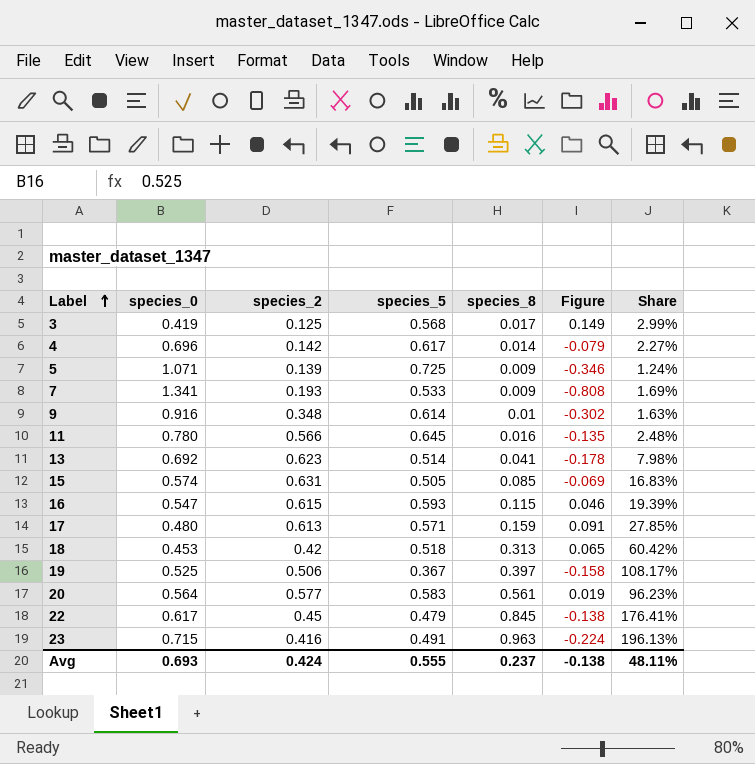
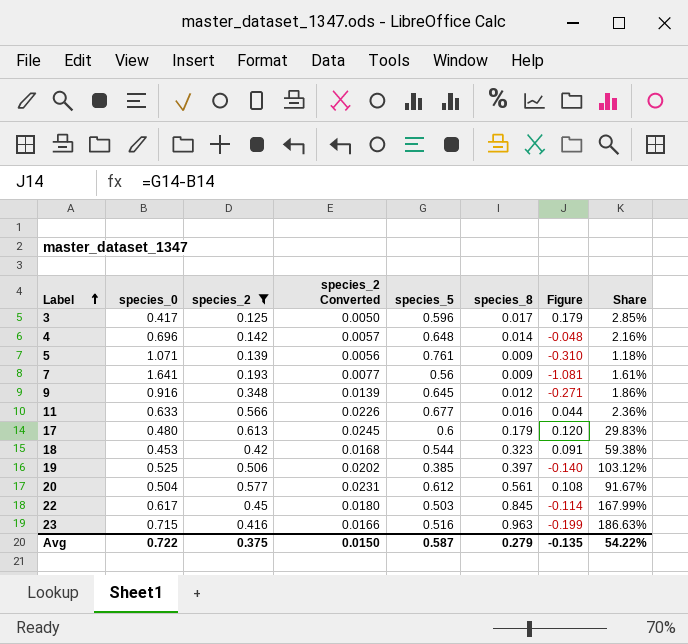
filter: none -> species_2 <= 0.613
column species_2 Converted | formula: none -> [species_2] * 0.04
3 | species_0: 0.419 -> 0.417
3 | species_5: 0.568 -> 0.596
3 | Figure: 0.149 -> 0.179
3 | Share: 2.99% -> 2.85%
4 | species_5: 0.617 -> 0.648
4 | Figure: -0.079 -> -0.048
4 | Share: 2.27% -> 2.16%
5 | species_5: 0.725 -> 0.761
5 | Figure: -0.346 -> -0.310
5 | Share: 1.24% -> 1.18%
7 | species_0: 1.341 -> 1.641
7 | species_5: 0.533 -> 0.56
7 | Figure: -0.808 -> -1.081
7 | Share: 1.69% -> 1.61%
9 | species_5: 0.614 -> 0.645
9 | species_8: 0.01 -> 0.012
9 | Figure: -0.302 -> -0.271
9 | Share: 1.63% -> 1.86%
11 | species_0: 0.780 -> 0.633
11 | species_5: 0.645 -> 0.677
11 | Figure: -0.135 -> 0.044
11 | Share: 2.48% -> 2.36%
17 | species_5: 0.571 -> 0.6
17 | species_8: 0.159 -> 0.179
17 | Figure: 0.091 -> 0.120
17 | Share: 27.85% -> 29.83%
18 | species_5: 0.518 -> 0.544
18 | species_8: 0.313 -> 0.323
18 | Figure: 0.065 -> 0.091
18 | Share: 60.42% -> 59.38%
19 | species_5: 0.367 -> 0.385
19 | Figure: -0.158 -> -0.140
19 | Share: 108.17% -> 103.12%
20 | species_0: 0.564 -> 0.504
20 | species_5: 0.583 -> 0.612
20 | Figure: 0.019 -> 0.108
20 | Share: 96.23% -> 91.67%
22 | species_5: 0.479 -> 0.503
22 | Figure: -0.138 -> -0.114
22 | Share: 176.41% -> 167.99%
23 | species_5: 0.491 -> 0.516
23 | Figure: -0.224 -> -0.199
23 | Share: 196.13% -> 186.63%
Avg | species_0: 0.693 -> 0.722
Avg | species_2: 0.424 -> 0.375
Avg | species_5: 0.555 -> 0.587
Avg | species_8: 0.237 -> 0.279
Avg | Figure: -0.138 -> -0.135
Avg | Share: 48.11% -> 54.22%

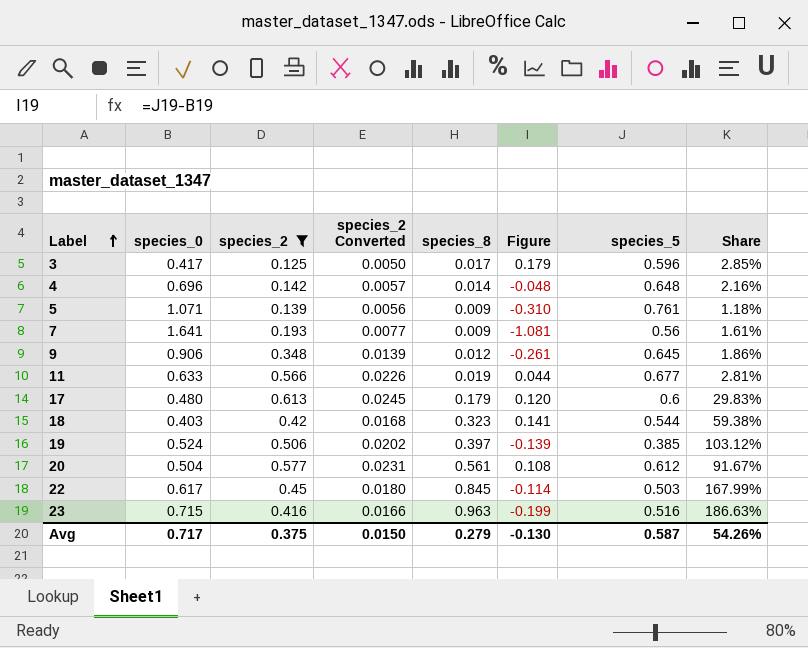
column species_5 | position: 5 -> 7
9 | species_0: 0.916 -> 0.906
9 | Figure: -0.271 -> -0.261
11 | species_8: 0.016 -> 0.019
11 | Share: 2.36% -> 2.81%
18 | species_0: 0.453 -> 0.403
18 | Figure: 0.091 -> 0.141
19 | species_0: 0.525 -> 0.524
19 | Figure: -0.140 -> -0.139
Avg | species_0: 0.722 -> 0.717
Avg | Figure: -0.135 -> -0.130
Avg | Share: 54.22% -> 54.26%

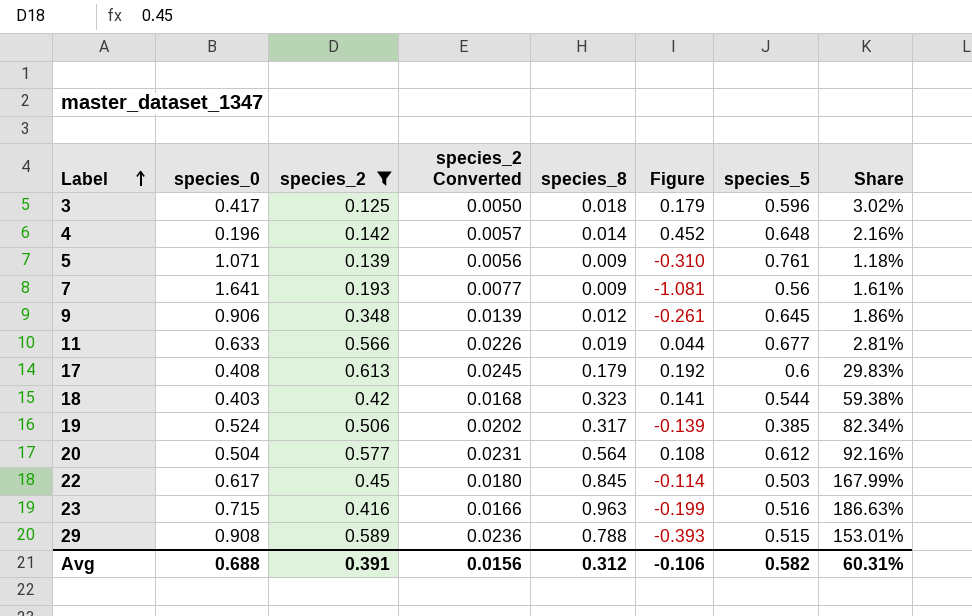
3 | species_8: 0.017 -> 0.018
3 | Share: 2.85% -> 3.02%
4 | species_0: 0.696 -> 0.196
4 | Figure: -0.048 -> 0.452
17 | species_0: 0.480 -> 0.408
17 | Figure: 0.120 -> 0.192
19 | species_8: 0.397 -> 0.317
19 | Share: 103.12% -> 82.34%
20 | species_8: 0.561 -> 0.564
20 | Share: 91.67% -> 92.16%
row 29: none -> 0.908 | 0.589 | 0.0236 | 0.788 | -0.393 | 0.515 | 153.01%
Avg | species_0: 0.717 -> 0.688
Avg | species_2: 0.375 -> 0.391
Avg | species_2 Converted: 0.0150 -> 0.0156
Avg | species_8: 0.279 -> 0.312
Avg | Figure: -0.130 -> -0.106
Avg | species_5: 0.587 -> 0.582
Avg | Share: 54.26% -> 60.31%

